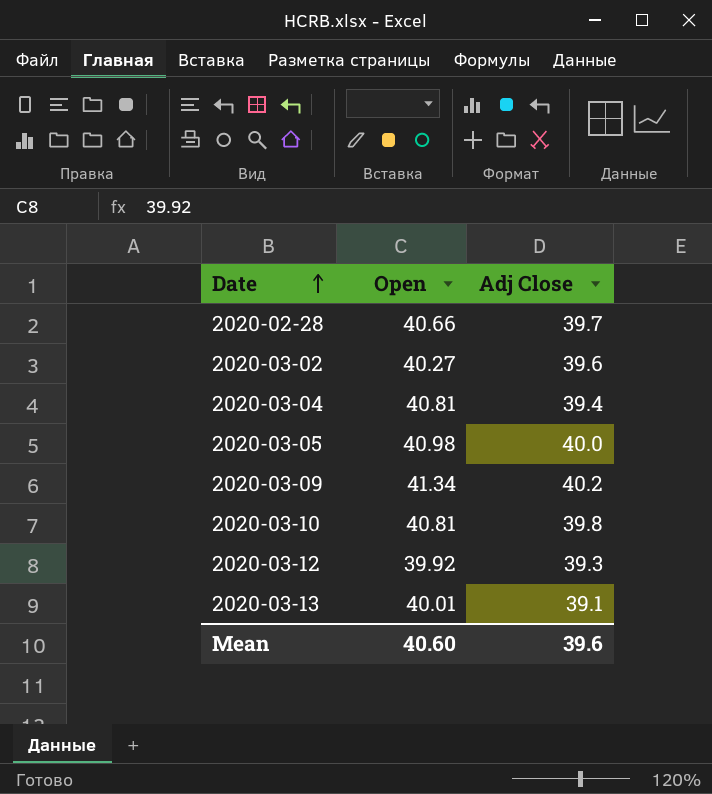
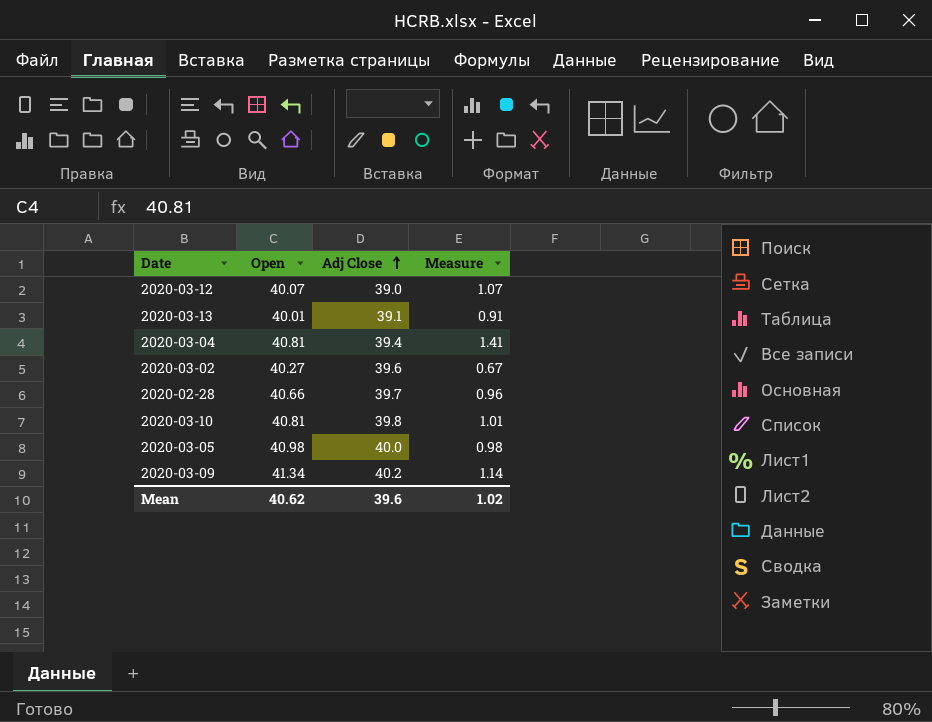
row order: Date ascending -> Adj Close ascending
column Measure | formula: none -> [Open] - [Adj Close]
2020-03-12 | Open: 39.92 -> 40.07
2020-03-12 | Adj Close: 39.3 -> 39.0
Mean | Open: 40.60 -> 40.62

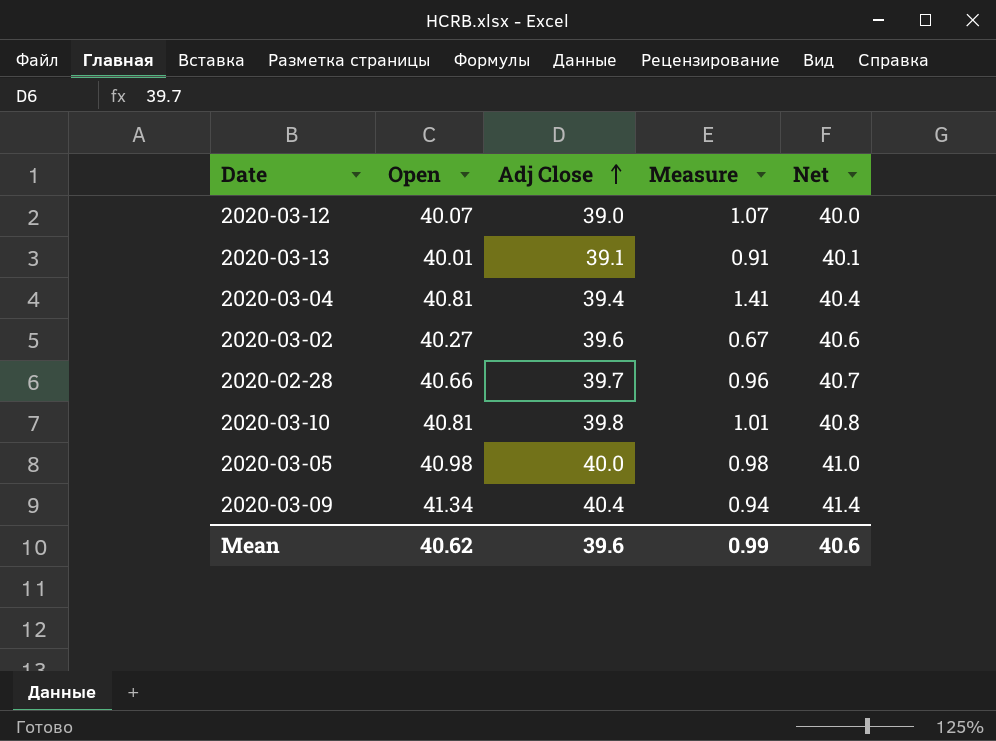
column Net | formula: none -> [Adj Close] + 1
2020-03-09 | Adj Close: 40.2 -> 40.4
2020-03-09 | Measure: 1.14 -> 0.94
Mean | Measure: 1.02 -> 0.99

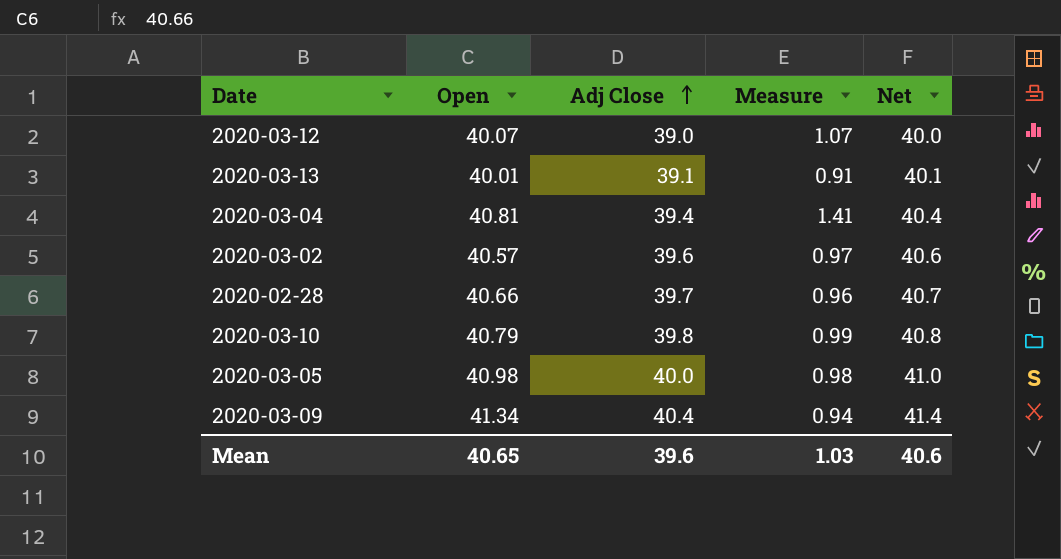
2020-03-02 | Open: 40.27 -> 40.57
2020-03-02 | Measure: 0.67 -> 0.97
2020-03-10 | Open: 40.81 -> 40.79
2020-03-10 | Measure: 1.01 -> 0.99
Mean | Open: 40.62 -> 40.65
Mean | Measure: 0.99 -> 1.03

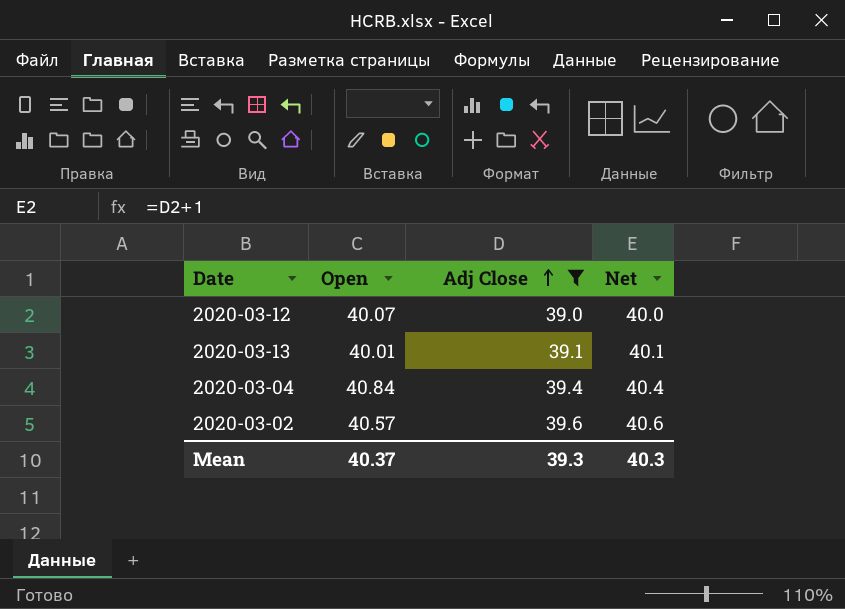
filter: none -> Adj Close <= 39.6
column Measure | formula: [Open] - [Adj Close] -> none
2020-03-04 | Open: 40.81 -> 40.84
Mean | Open: 40.65 -> 40.37
Mean | Adj Close: 39.6 -> 39.3
Mean | Net: 40.6 -> 40.3

